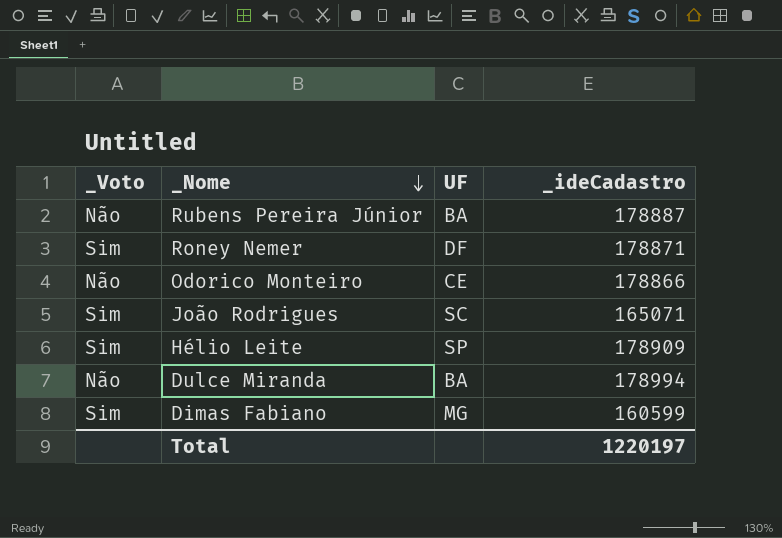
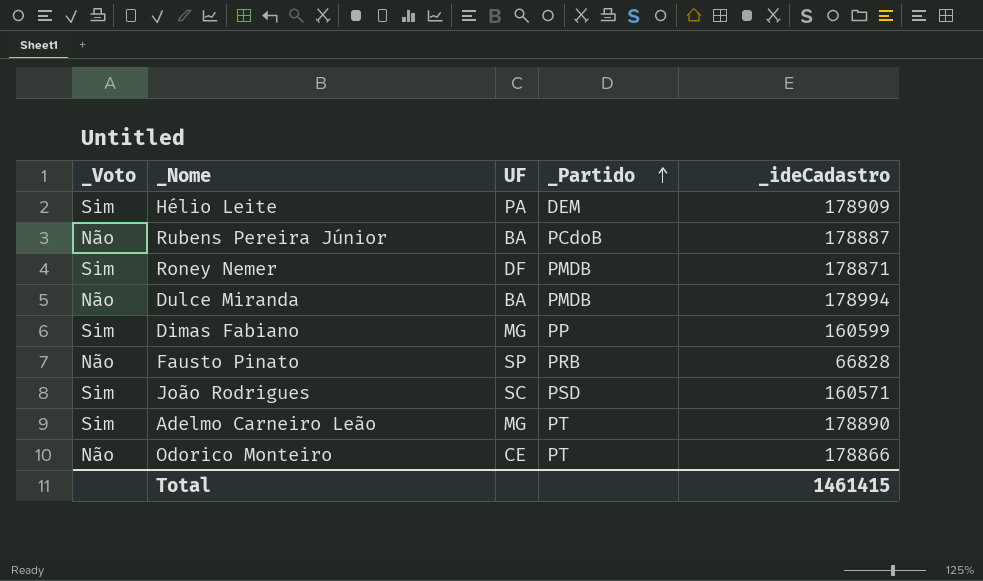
row order: _Nome descending -> _Partido ascending
column _Partido | position: none -> 4
Hélio Leite | UF: SP -> PA
row Fausto Pinato: none -> Não | SP | PRB | 66828
João Rodrigues | _ideCadastro: 165071 -> 160571
row Adelmo Carneiro Leão: none -> Sim | MG | PT | 178890
Total | _ideCadastro: 1220197 -> 1461415

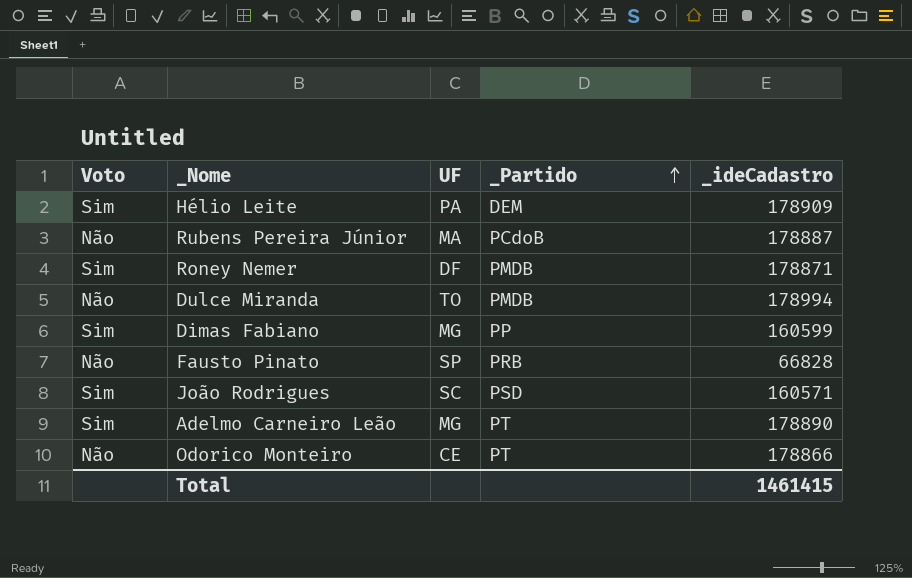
column name: _Voto -> Voto
Rubens Pereira Júnior | UF: BA -> MA
Dulce Miranda | UF: BA -> TO

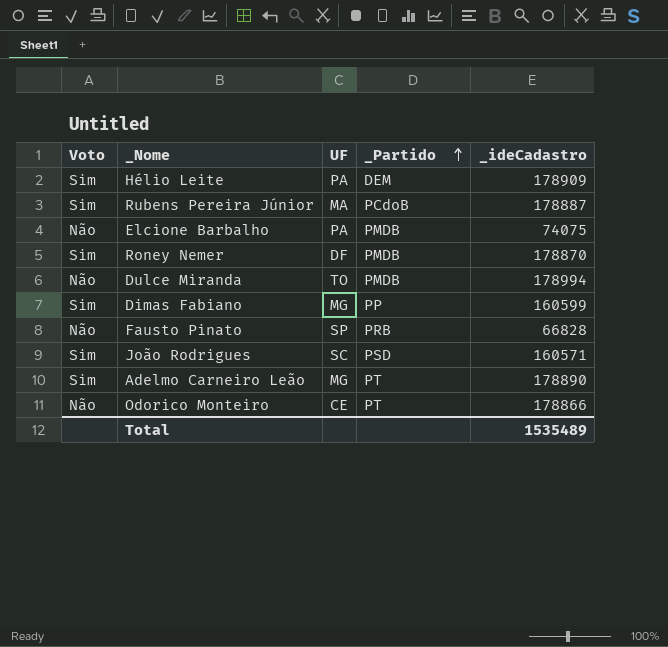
Rubens Pereira Júnior | Voto: Não -> Sim
row Elcione Barbalho: none -> Não | PA | PMDB | 74075
Roney Nemer | _ideCadastro: 178871 -> 178870
Total | _ideCadastro: 1461415 -> 1535489

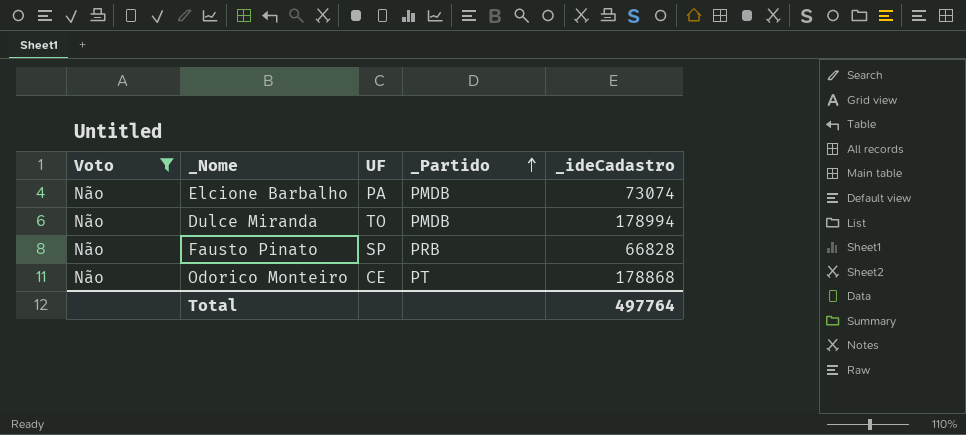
filter: none -> Voto = Não
Elcione Barbalho | _ideCadastro: 74075 -> 73074
Odorico Monteiro | _ideCadastro: 178866 -> 178868
Total | _ideCadastro: 1535489 -> 497764

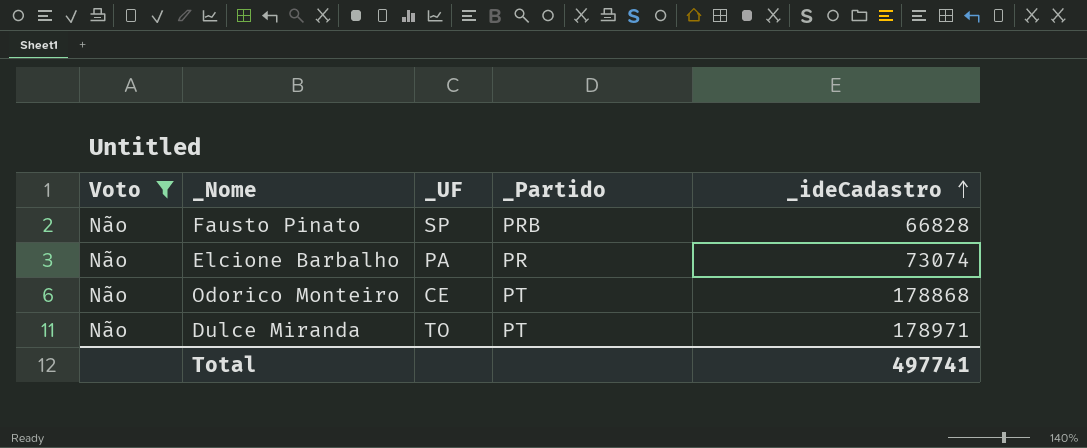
row order: _Partido ascending -> _ideCadastro ascending
column name: UF -> _UF
Elcione Barbalho | _Partido: PMDB -> PR
Dulce Miranda | _Partido: PMDB -> PT
Dulce Miranda | _ideCadastro: 178994 -> 178971
Total | _ideCadastro: 497764 -> 497741

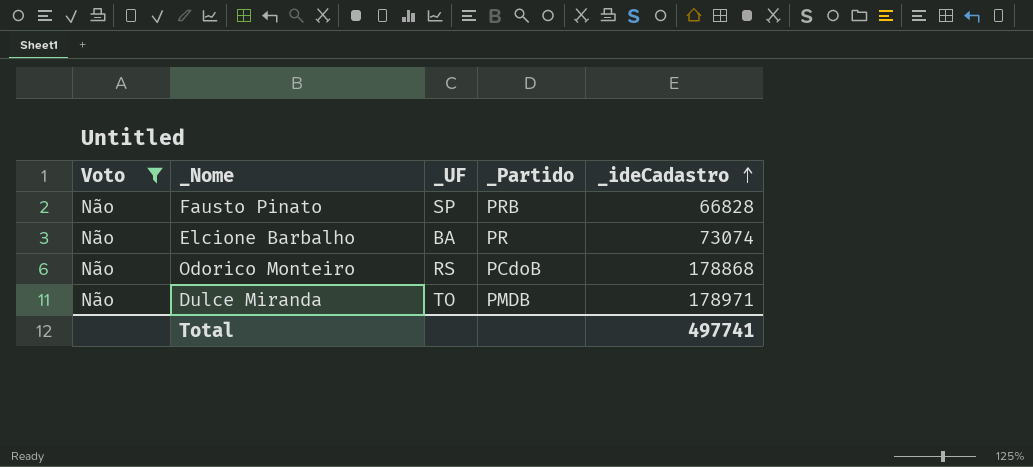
Elcione Barbalho | _UF: PA -> BA
Odorico Monteiro | _UF: CE -> RS
Odorico Monteiro | _Partido: PT -> PCdoB
Dulce Miranda | _Partido: PT -> PMDB

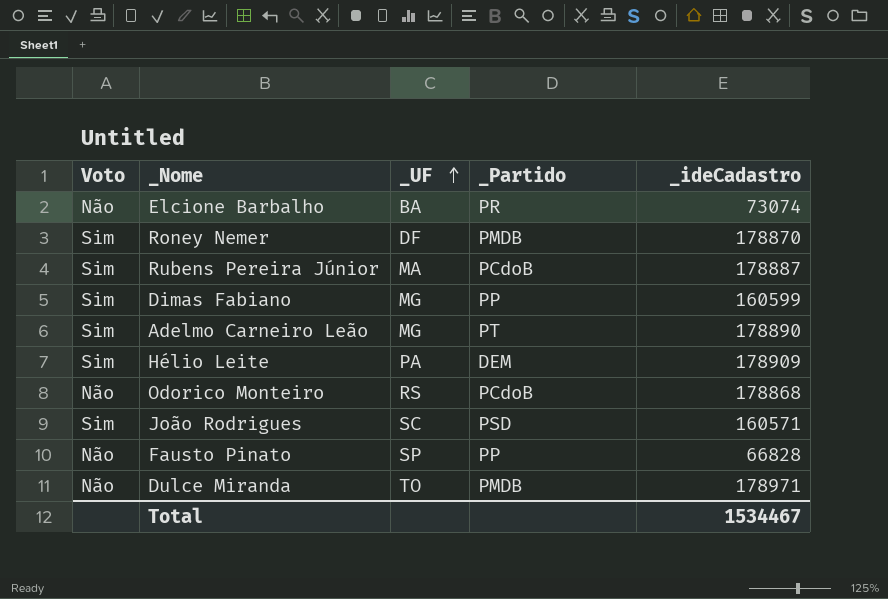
filter: Voto = Não -> none
row order: _ideCadastro ascending -> _UF ascending
Fausto Pinato | _Partido: PRB -> PP
Total | _ideCadastro: 497741 -> 1534467

